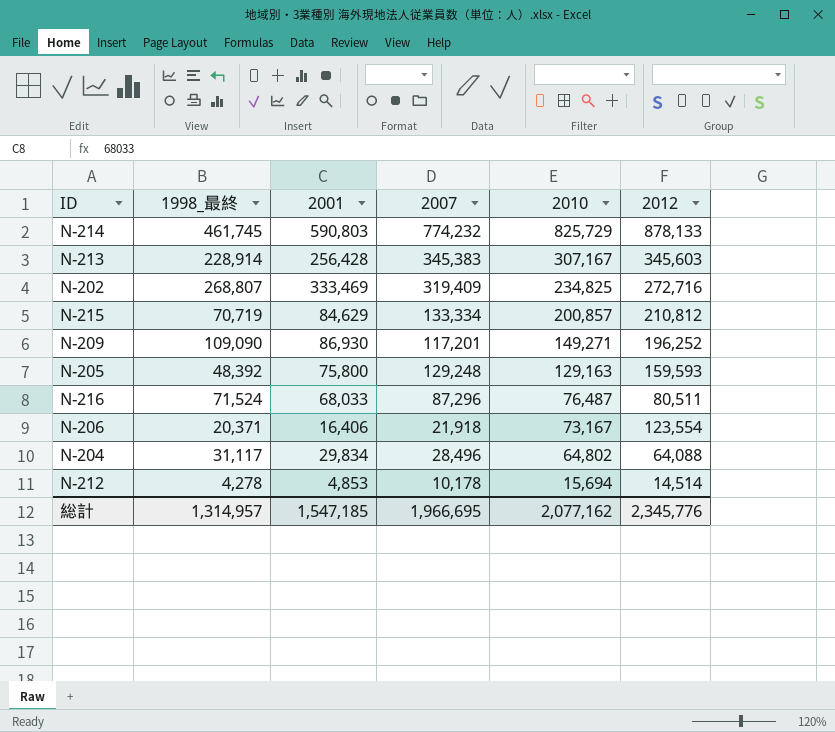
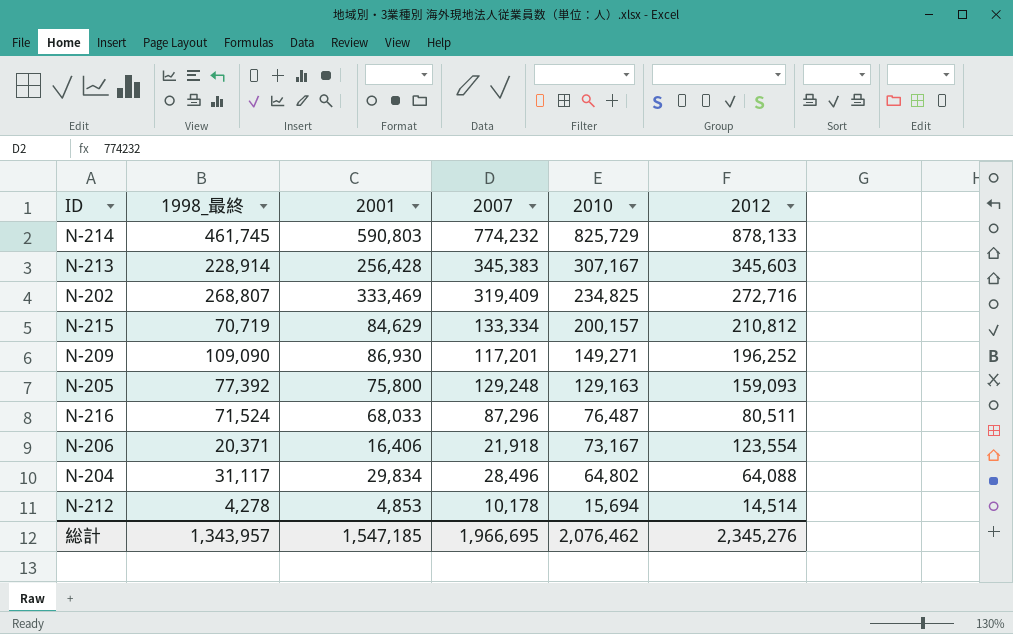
N-215 | 2010: 200,857 -> 200,157
N-205 | 1998_最終: 48,392 -> 77,392
N-205 | 2012: 159,593 -> 159,093
総計 | 1998_最終: 1,314,957 -> 1,343,957
総計 | 2010: 2,077,162 -> 2,076,462
総計 | 2012: 2,345,776 -> 2,345,276

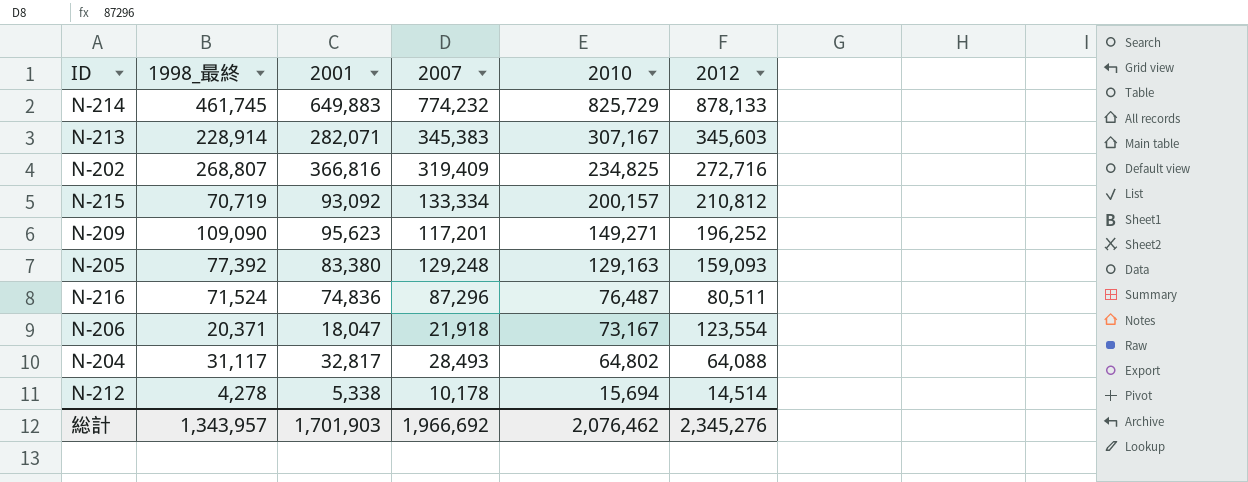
N-214 | 2001: 590,803 -> 649,883
N-213 | 2001: 256,428 -> 282,071
N-202 | 2001: 333,469 -> 366,816
N-215 | 2001: 84,629 -> 93,092
N-209 | 2001: 86,930 -> 95,623
N-205 | 2001: 75,800 -> 83,380
N-216 | 2001: 68,033 -> 74,836
N-206 | 2001: 16,406 -> 18,047
N-204 | 2001: 29,834 -> 32,817
N-204 | 2007: 28,496 -> 28,493
N-212 | 2001: 4,853 -> 5,338
総計 | 2001: 1,547,185 -> 1,701,903
総計 | 2007: 1,966,695 -> 1,966,692

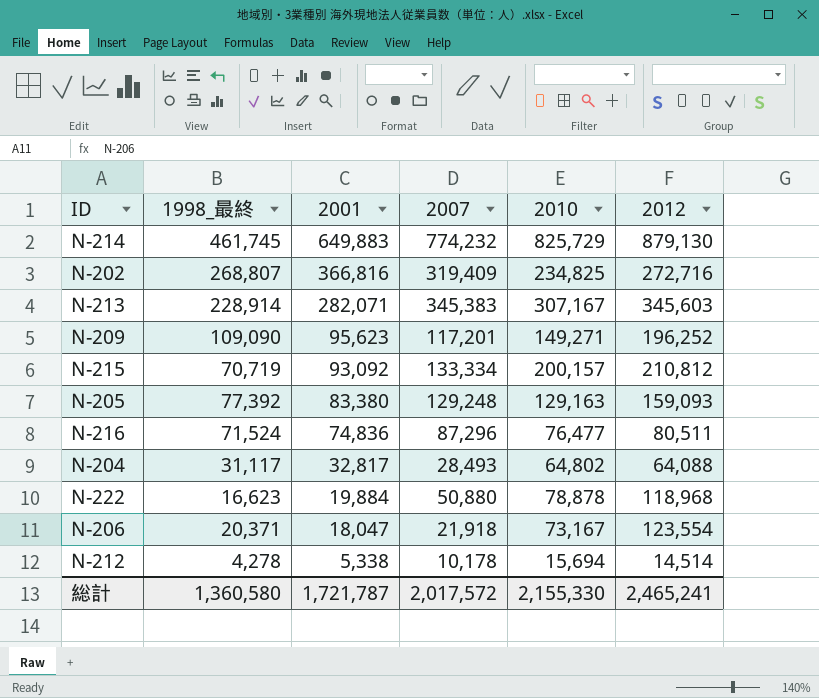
row order: 2010 descending -> 2001 descending
N-214 | 2012: 878,133 -> 879,130
N-216 | 2010: 76,487 -> 76,477
row N-222: none -> 16,623 | 19,884 | 50,880 | 78,878 | 118,968
総計 | 1998_最終: 1,343,957 -> 1,360,580
総計 | 2001: 1,701,903 -> 1,721,787
総計 | 2007: 1,966,692 -> 2,017,572
総計 | 2010: 2,076,462 -> 2,155,330
総計 | 2012: 2,345,276 -> 2,465,241

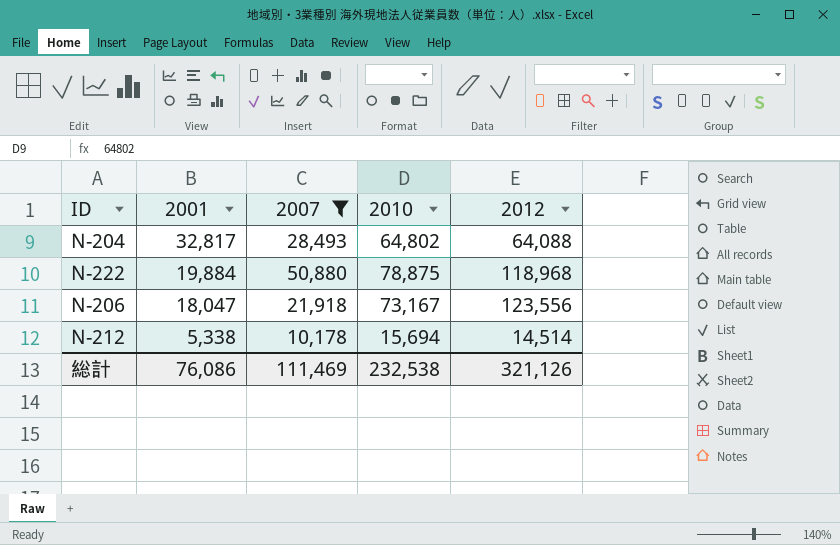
filter: none -> 2007 <= 50,880
column 1998_最終 | position: 2 -> none
N-222 | 2010: 78,878 -> 78,875
N-206 | 2012: 123,554 -> 123,556
総計 | 2001: 1,721,787 -> 76,086
総計 | 2007: 2,017,572 -> 111,469
総計 | 2010: 2,155,330 -> 232,538
総計 | 2012: 2,465,241 -> 321,126

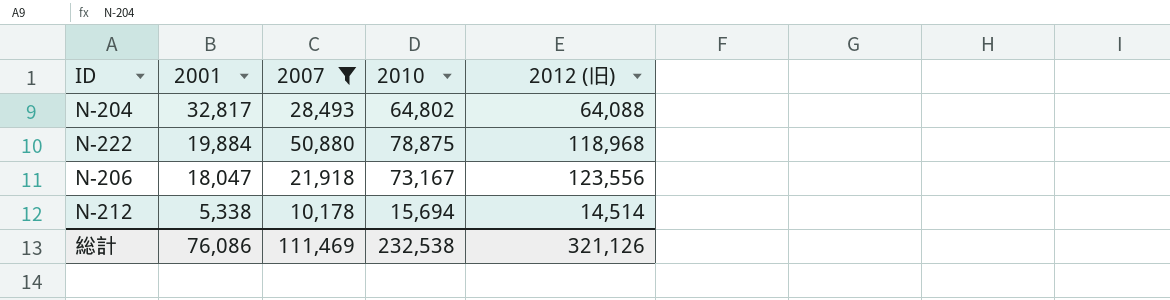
column name: 2012 -> 2012 (旧)

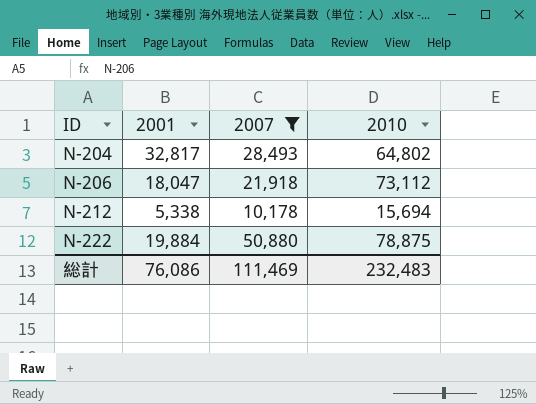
row order: 2001 descending -> ID ascending
column 2012 (旧) | position: 5 -> none
N-206 | 2010: 73,167 -> 73,112
総計 | 2010: 232,538 -> 232,483

